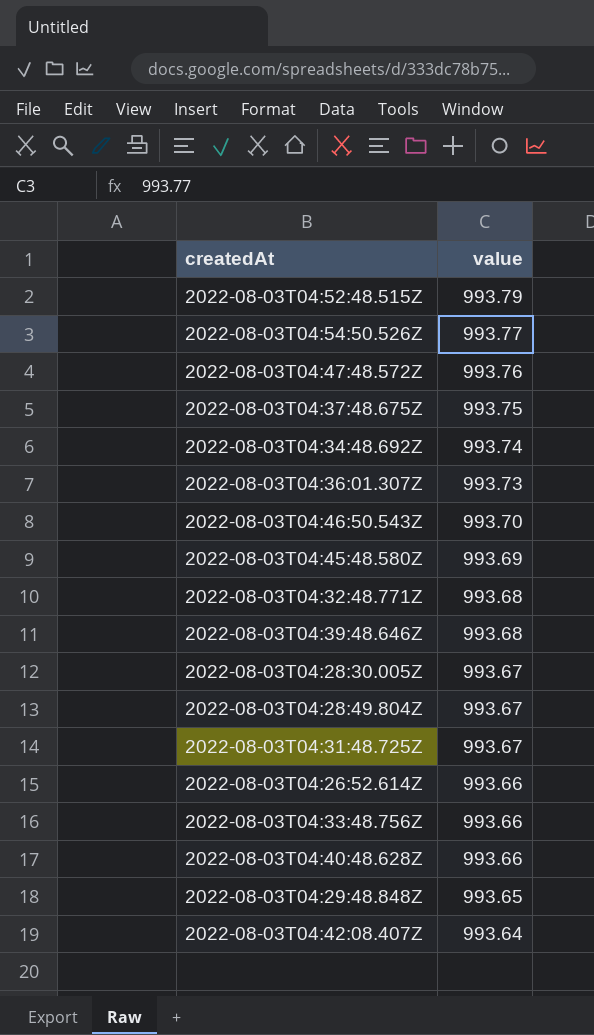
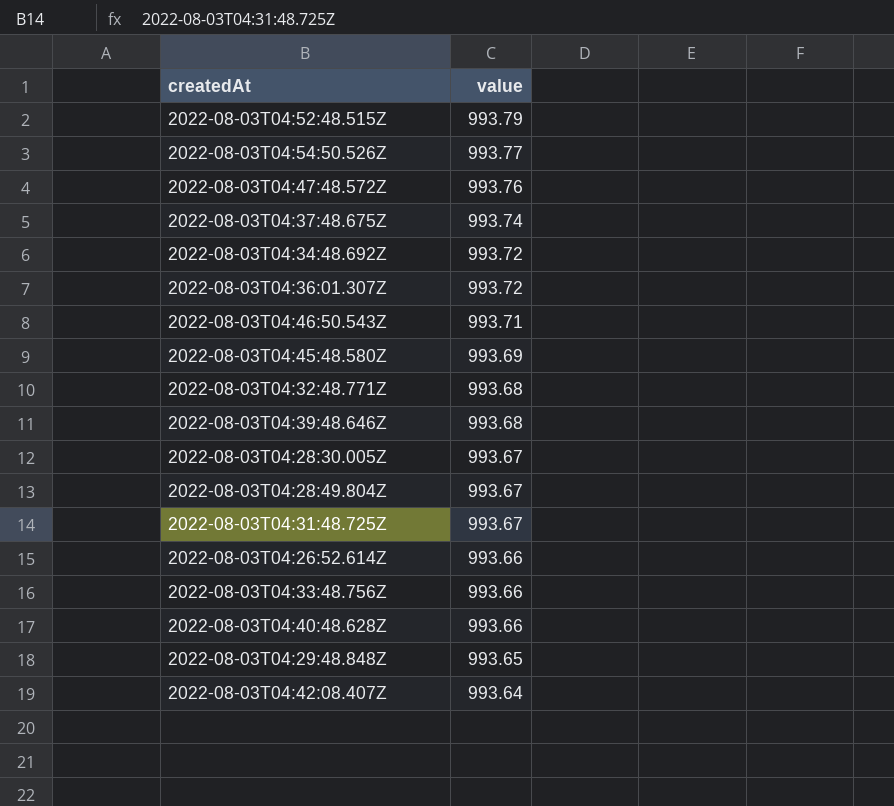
2022-08-03T04:37:48.675Z | value: 993.75 -> 993.74
2022-08-03T04:34:48.692Z | value: 993.74 -> 993.72
2022-08-03T04:36:01.307Z | value: 993.73 -> 993.72
2022-08-03T04:46:50.543Z | value: 993.70 -> 993.71

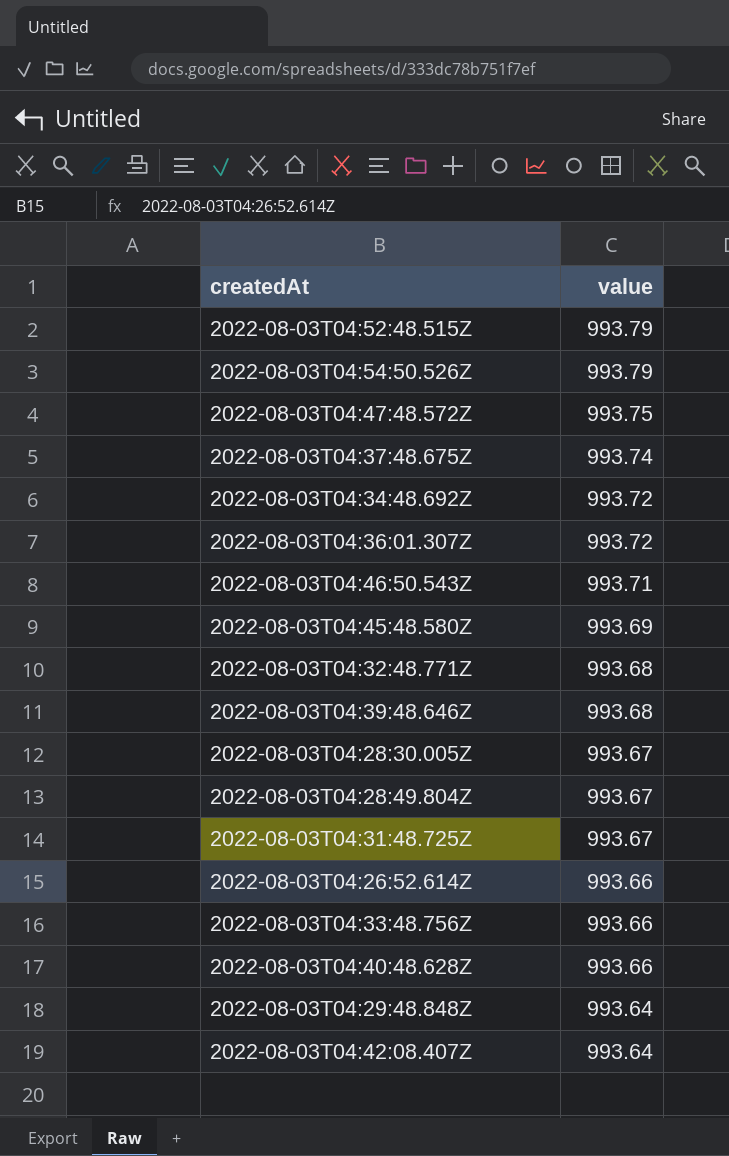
2022-08-03T04:54:50.526Z | value: 993.77 -> 993.79
2022-08-03T04:47:48.572Z | value: 993.76 -> 993.75
2022-08-03T04:29:48.848Z | value: 993.65 -> 993.64

